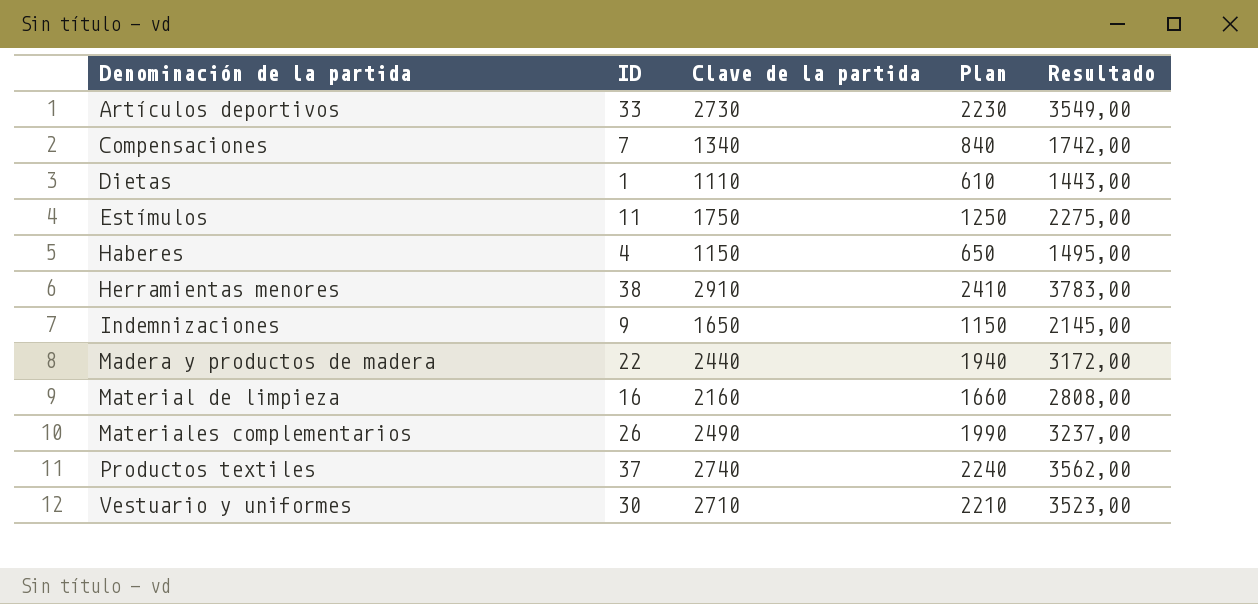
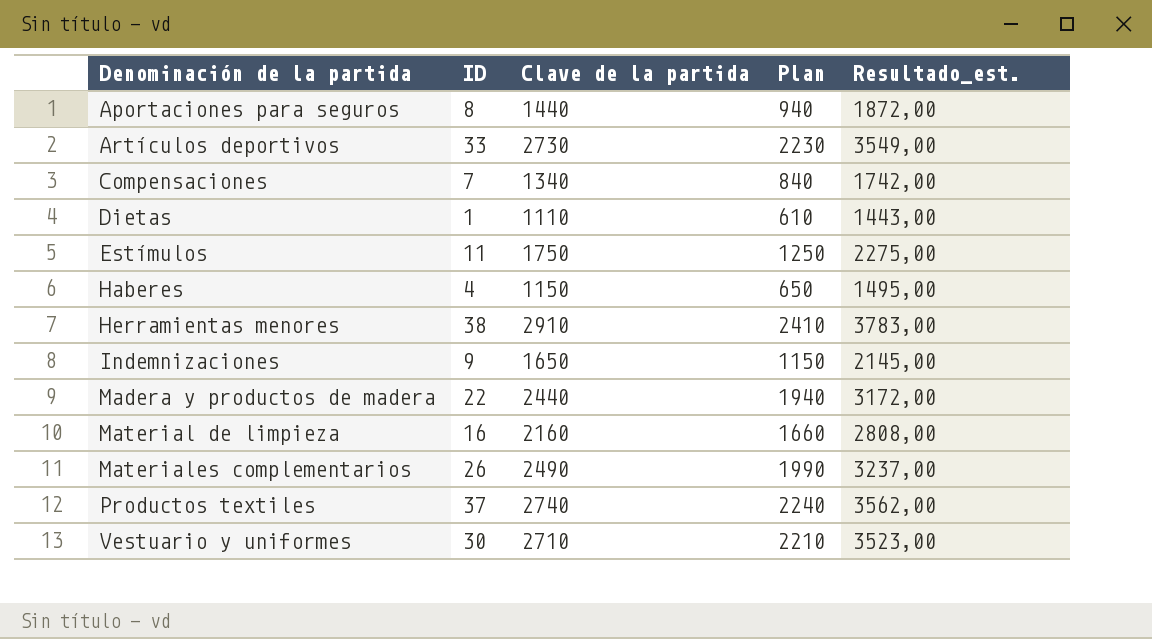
column name: Resultado -> Resultado_est.
row Aportaciones para seguros: none -> 8 | 1440 | 940 | 1872,00

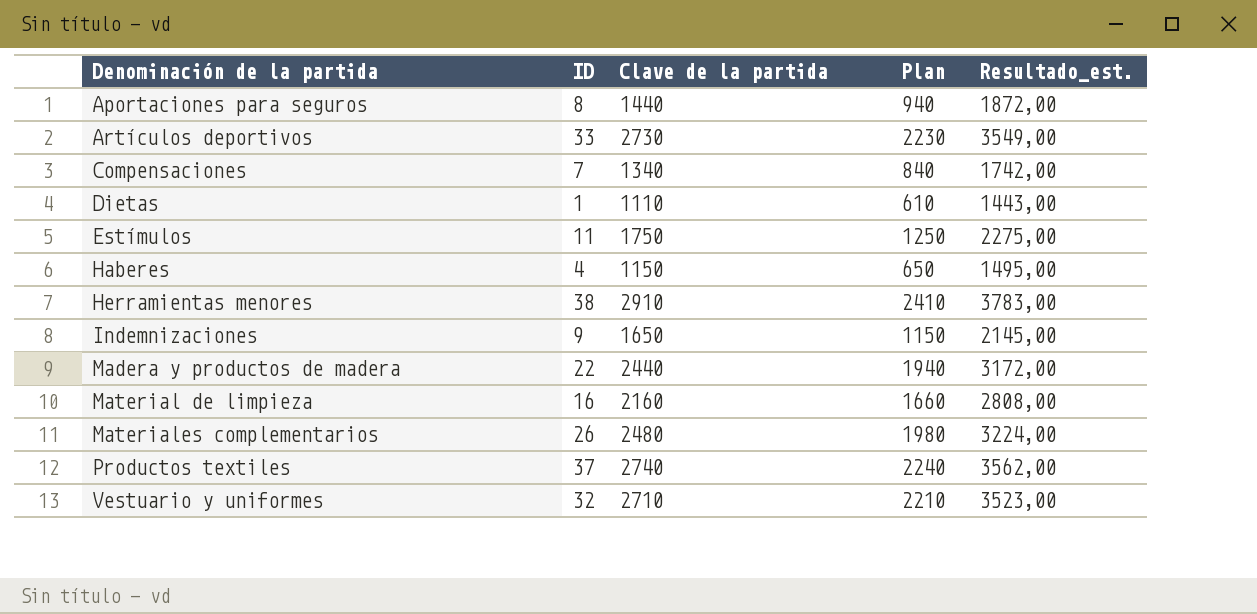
Materiales complementarios | Clave de la partida: 2490 -> 2480
Materiales complementarios | Plan: 1990 -> 1980
Materiales complementarios | Resultado_est.: 3237,00 -> 3224,00
Vestuario y uniformes | ID: 30 -> 32

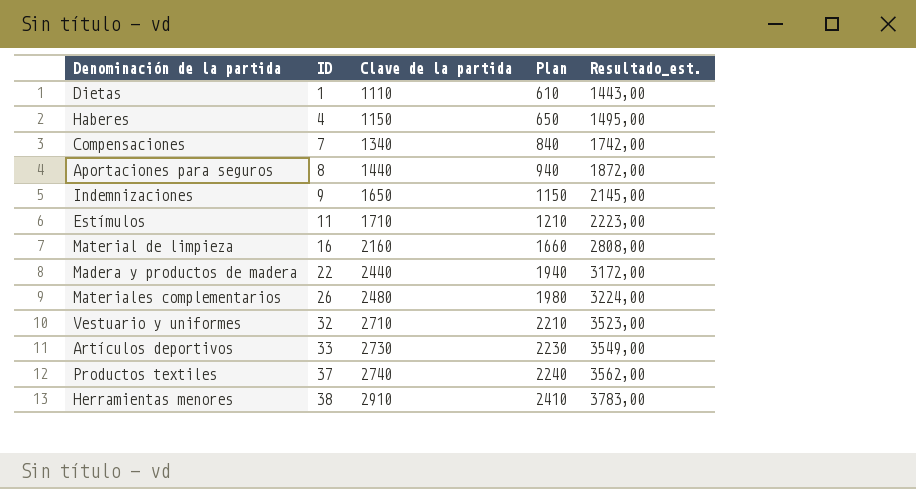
row order: Denominación de la partida ascending -> ID ascending
Estímulos | Clave de la partida: 1750 -> 1710
Estímulos | Plan: 1250 -> 1210
Estímulos | Resultado_est.: 2275,00 -> 2223,00

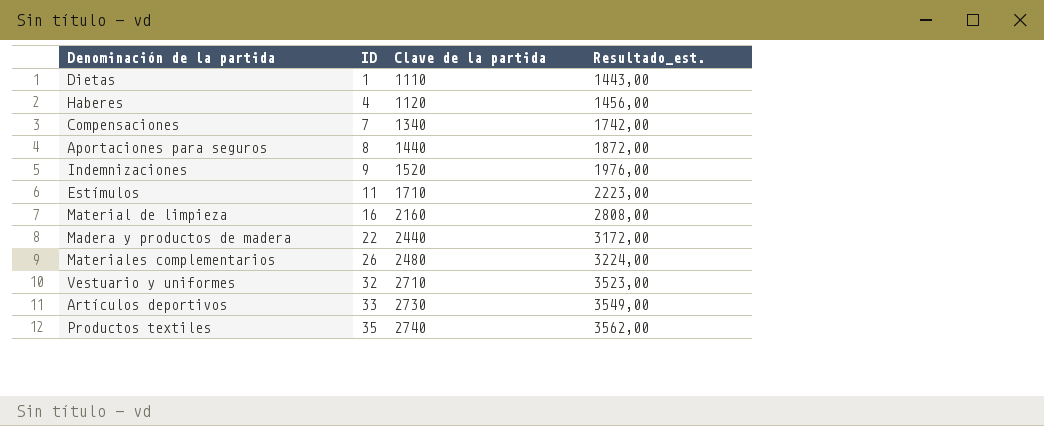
column Plan | formula: [Clave de la partida] - 500 -> none
row Herramientas menores: 38 | 2910 | 2410 | 3783,00 -> none
Haberes | Clave de la partida: 1150 -> 1120
Haberes | Resultado_est.: 1495,00 -> 1456,00
Indemnizaciones | Clave de la partida: 1650 -> 1520
Indemnizaciones | Resultado_est.: 2145,00 -> 1976,00
Productos textiles | ID: 37 -> 35

